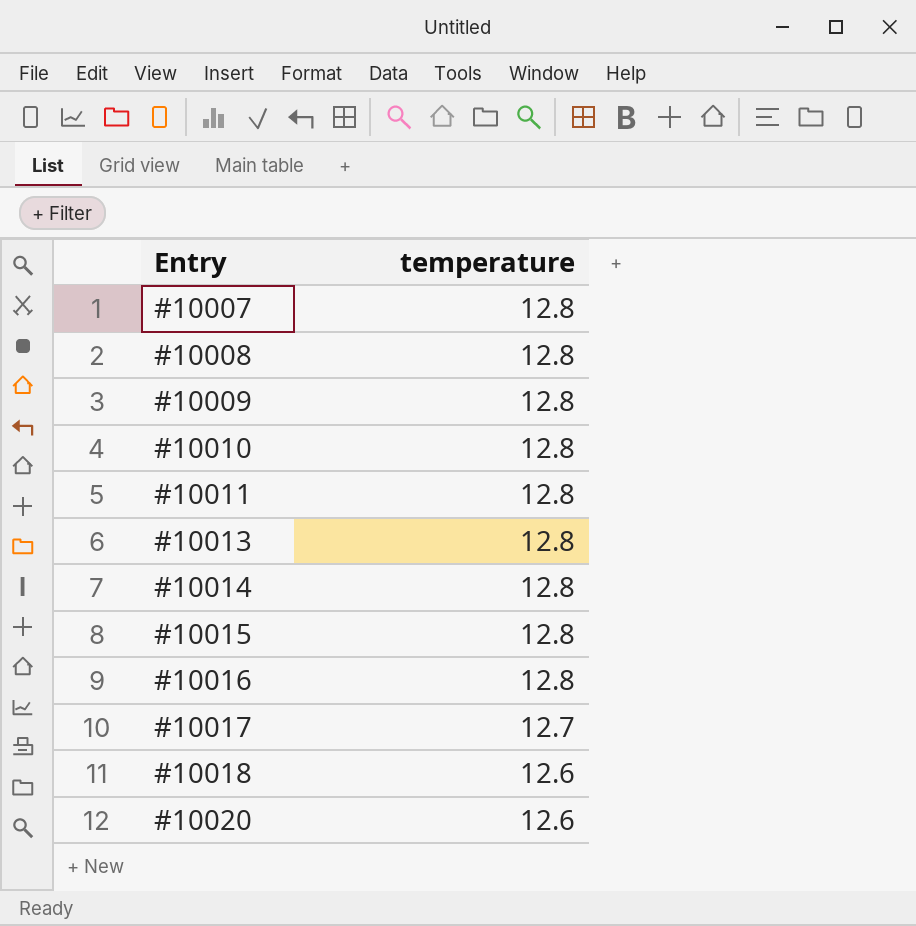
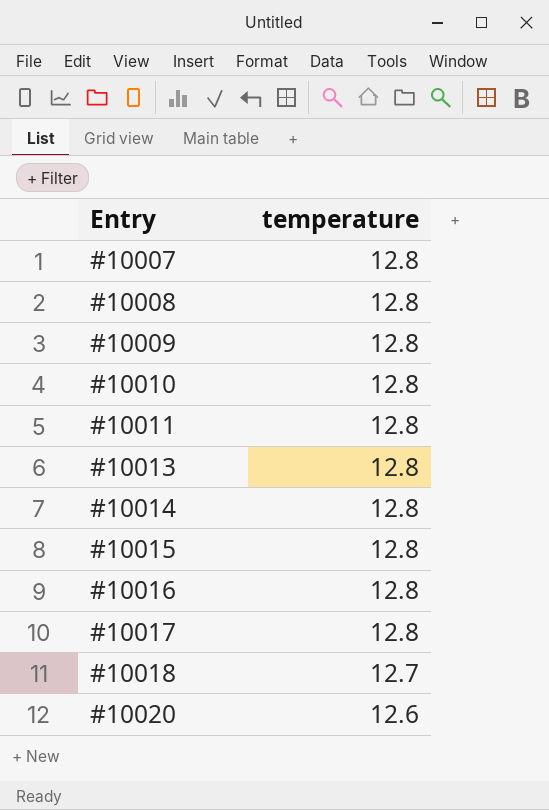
#10017 | temperature: 12.7 -> 12.8
#10018 | temperature: 12.6 -> 12.7

